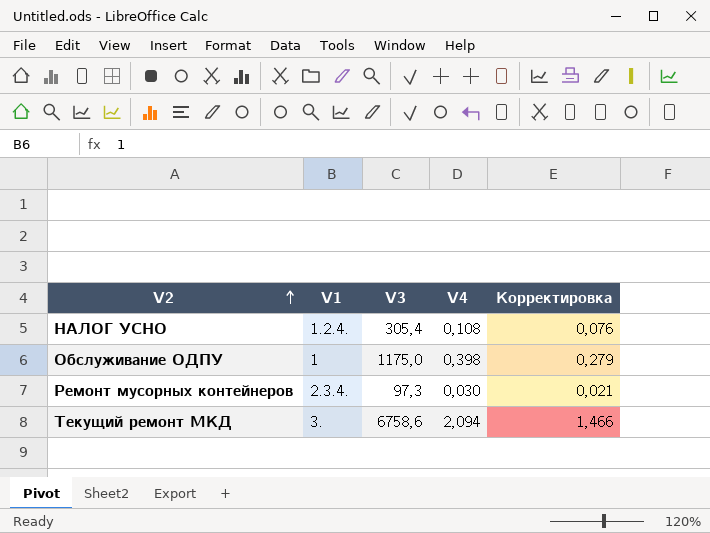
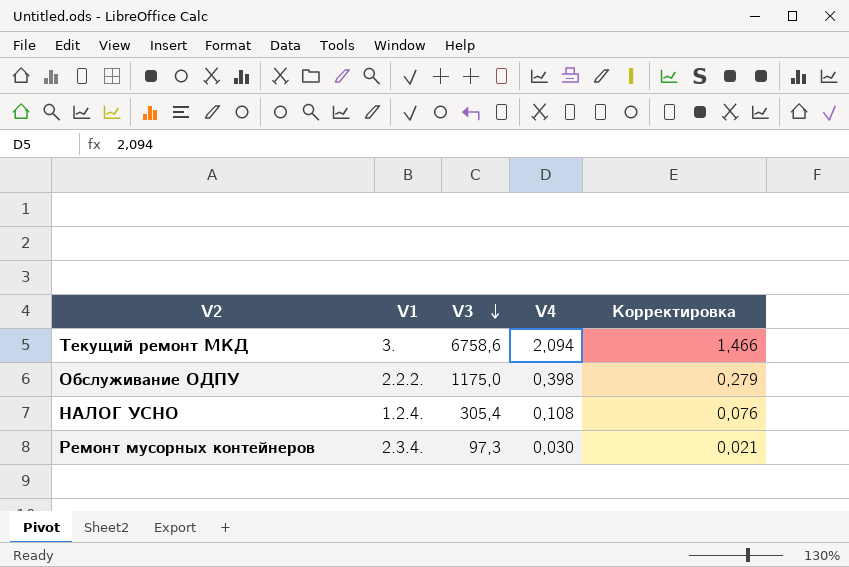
row order: V2 ascending -> V3 descending
Обслуживание ОДПУ | V1: 1 -> 2.2.2.

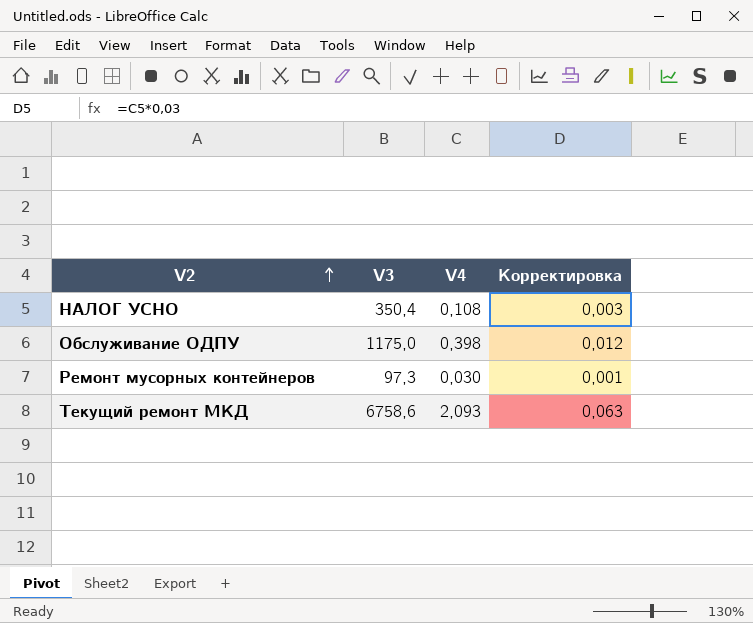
row order: V3 descending -> V2 ascending
column V1 | position: 2 -> none
column Корректировка | formula: [V4] * 0,7 -> [V4] * 0,03
НАЛОГ УСНО | V3: 305,4 -> 350,4
Текущий ремонт МКД | V4: 2,094 -> 2,093

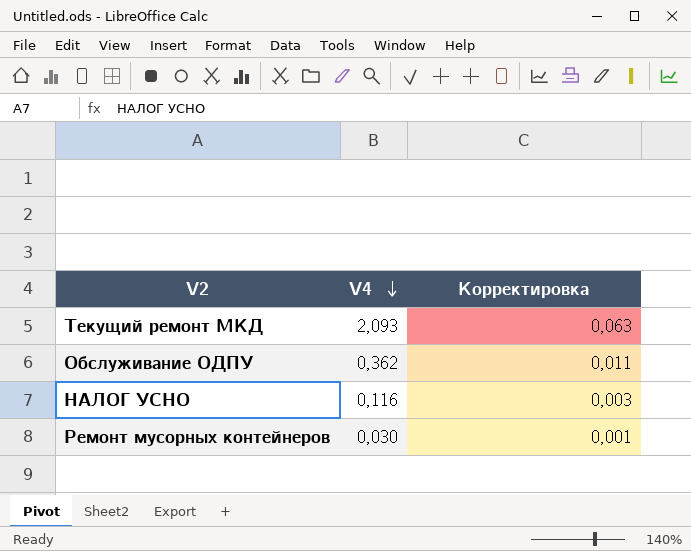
row order: V2 ascending -> V4 descending
column V3 | position: 2 -> none
Обслуживание ОДПУ | V4: 0,398 -> 0,362
Обслуживание ОДПУ | Корректировка: 0,012 -> 0,011
НАЛОГ УСНО | V4: 0,108 -> 0,116

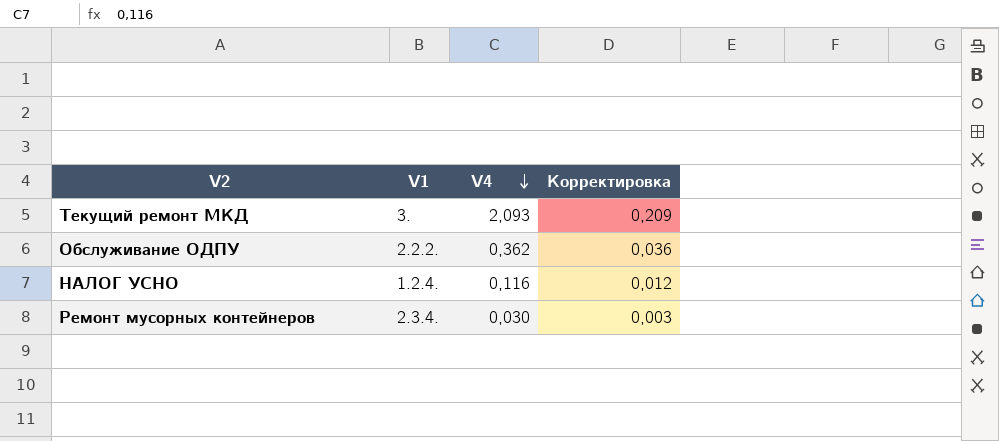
column V1 | position: none -> 2
column Корректировка | formula: [V4] * 0,03 -> [V4] * 0,1

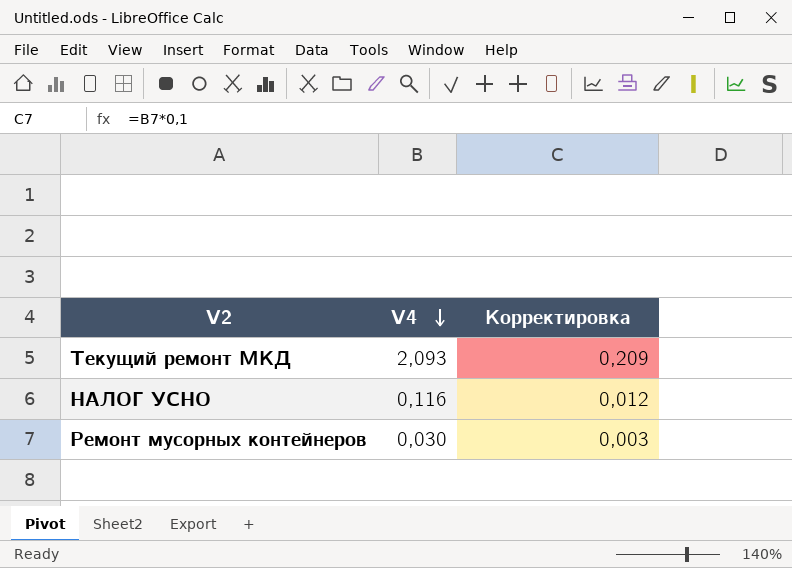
column V1 | position: 2 -> none
row Обслуживание ОДПУ: 2.2.2. | 0,362 | 0,036 -> none

